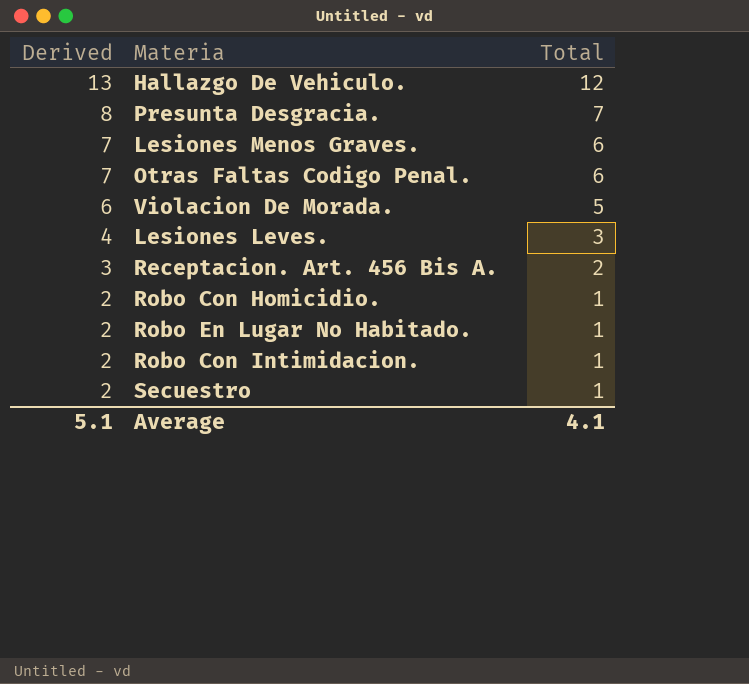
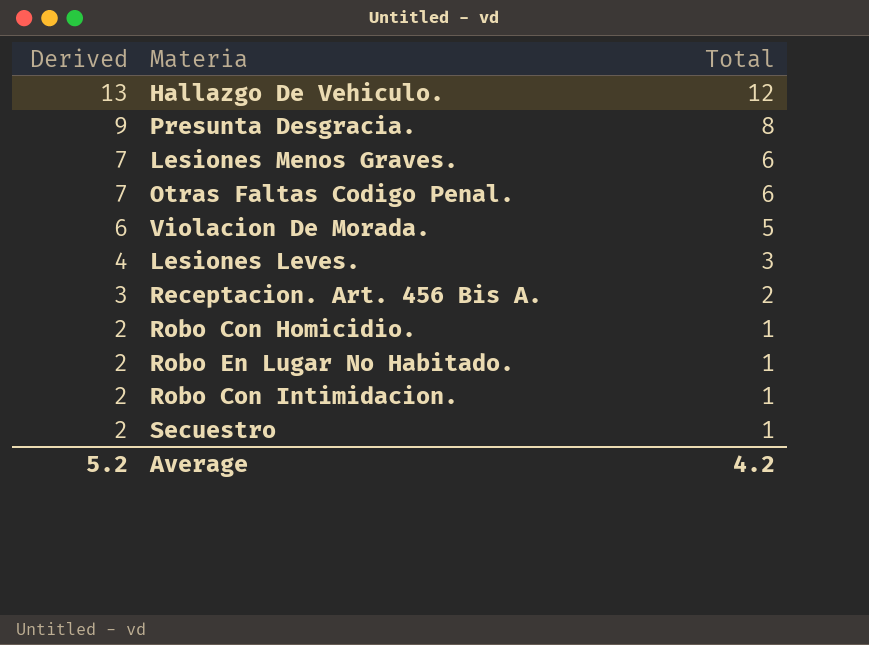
Presunta Desgracia. | Derived: 8 -> 9
Presunta Desgracia. | Total: 7 -> 8
Average | Derived: 5.1 -> 5.2
Average | Total: 4.1 -> 4.2

